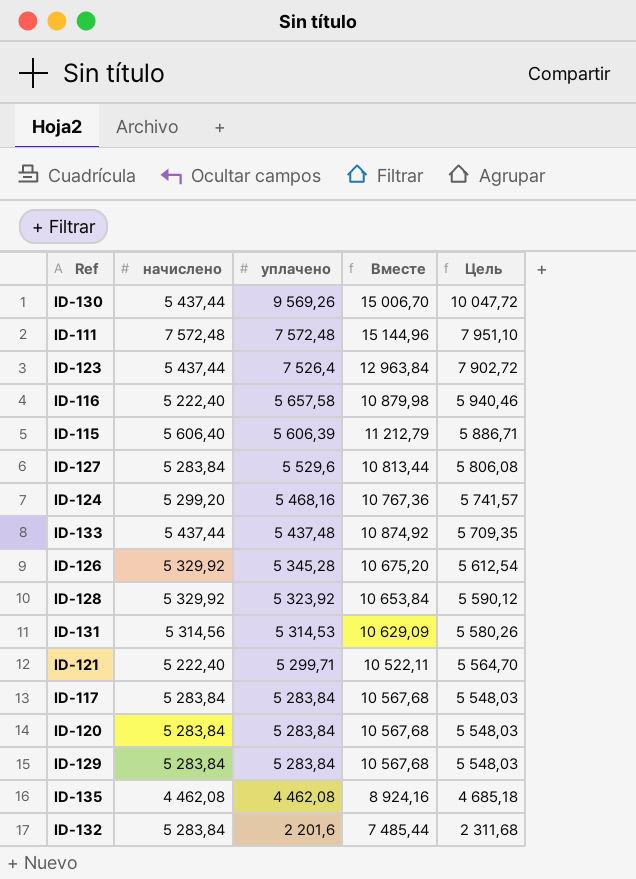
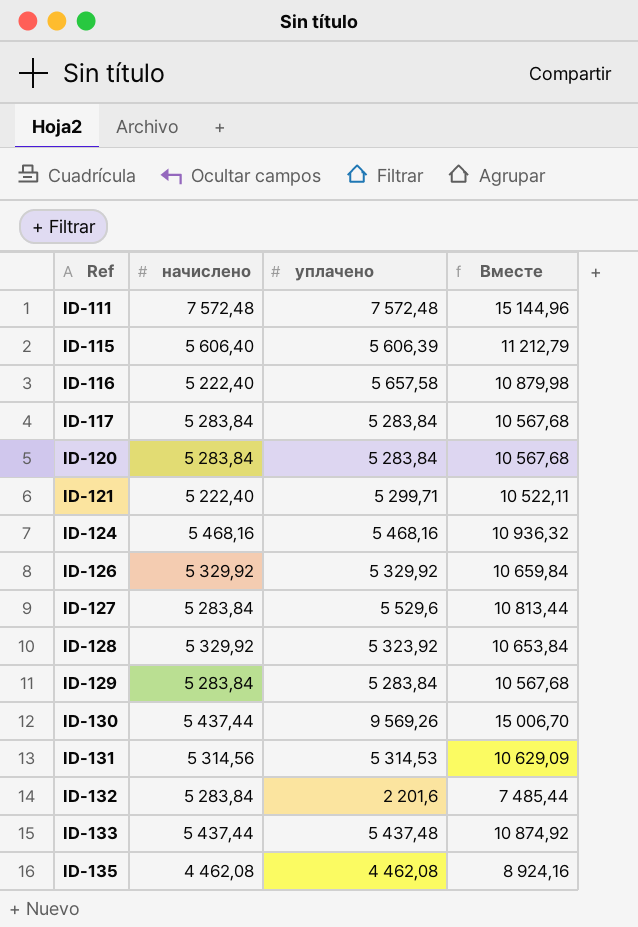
row order: уплачено descending -> Ref ascending
column Цель | formula: [уплачено] * 1,05 -> none
row ID-123: 5 437,44 | 7 526,4 | 12 963,84 | 7 902,72 -> none
ID-124 | начислено: 5 299,20 -> 5 468,16
ID-124 | Вместе: 10 767,36 -> 10 936,32
ID-126 | уплачено: 5 345,28 -> 5 329,92
ID-126 | Вместе: 10 675,20 -> 10 659,84

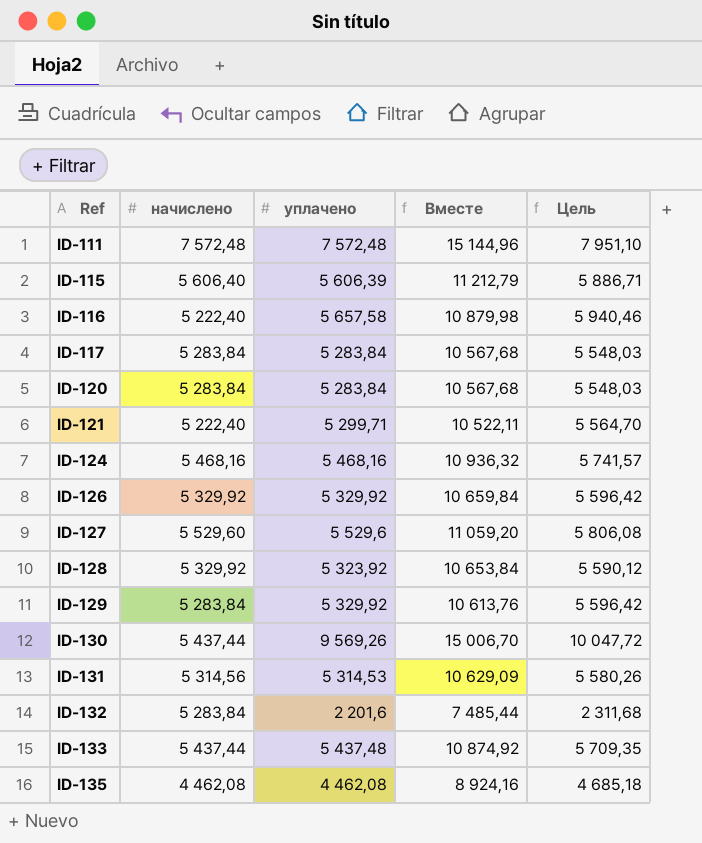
column Цель | formula: none -> [уплачено] * 1,05
ID-127 | начислено: 5 283,84 -> 5 529,60
ID-127 | Вместе: 10 813,44 -> 11 059,20
ID-129 | уплачено: 5 283,84 -> 5 329,92
ID-129 | Вместе: 10 567,68 -> 10 613,76

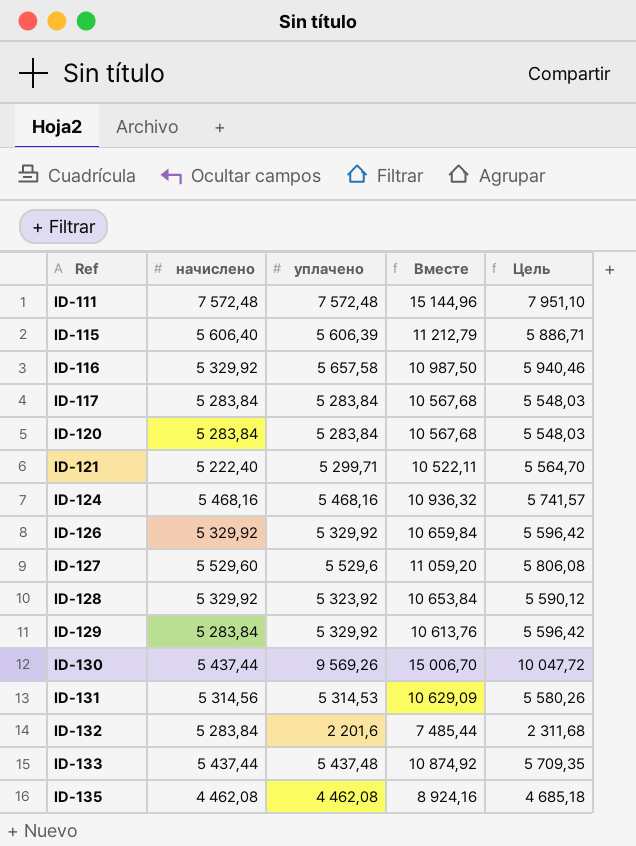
ID-116 | начислено: 5 222,40 -> 5 329,92
ID-116 | Вместе: 10 879,98 -> 10 987,50

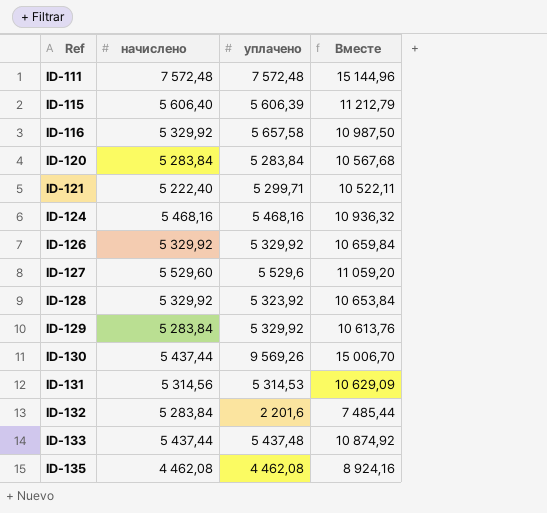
column Цель | formula: [уплачено] * 1,05 -> none
row ID-117: 5 283,84 | 5 283,84 | 10 567,68 | 5 548,03 -> none

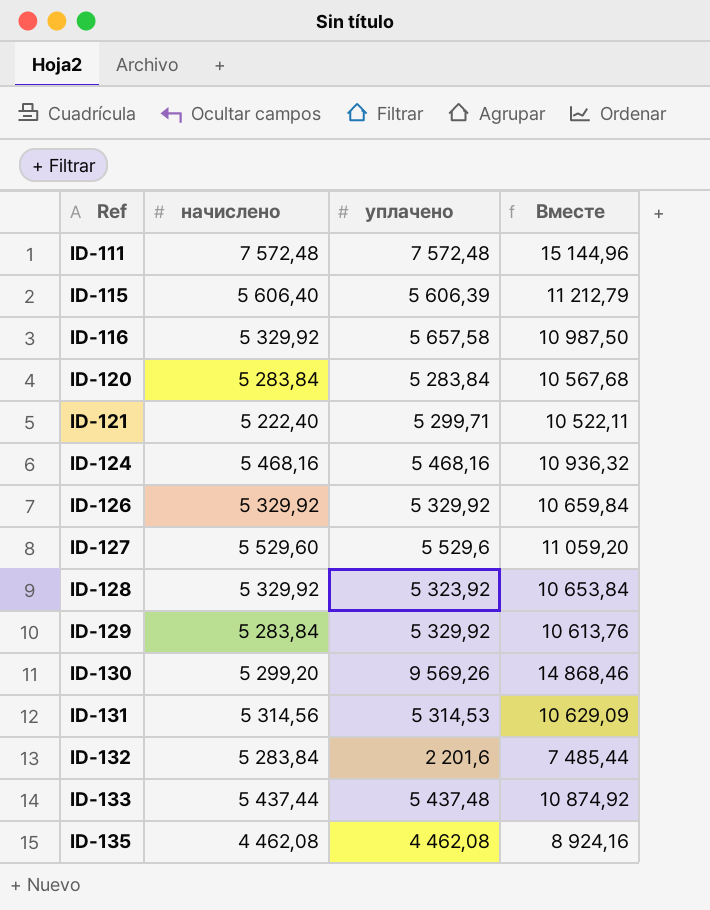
ID-130 | начислено: 5 437,44 -> 5 299,20
ID-130 | Вместе: 15 006,70 -> 14 868,46

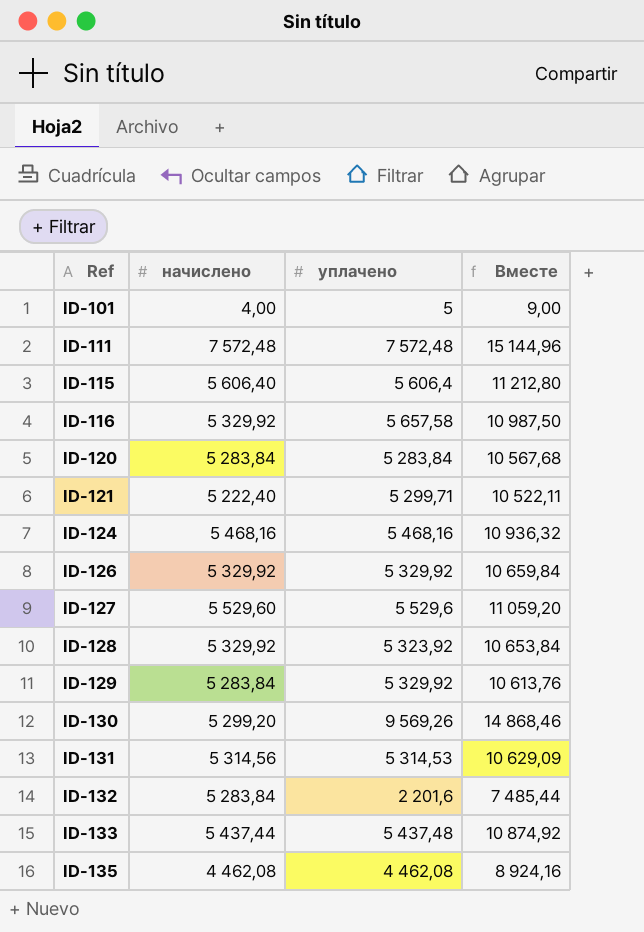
row ID-101: none -> 4,00 | 5 | 9,00
ID-115 | уплачено: 5 606,39 -> 5 606,4
ID-115 | Вместе: 11 212,79 -> 11 212,80

